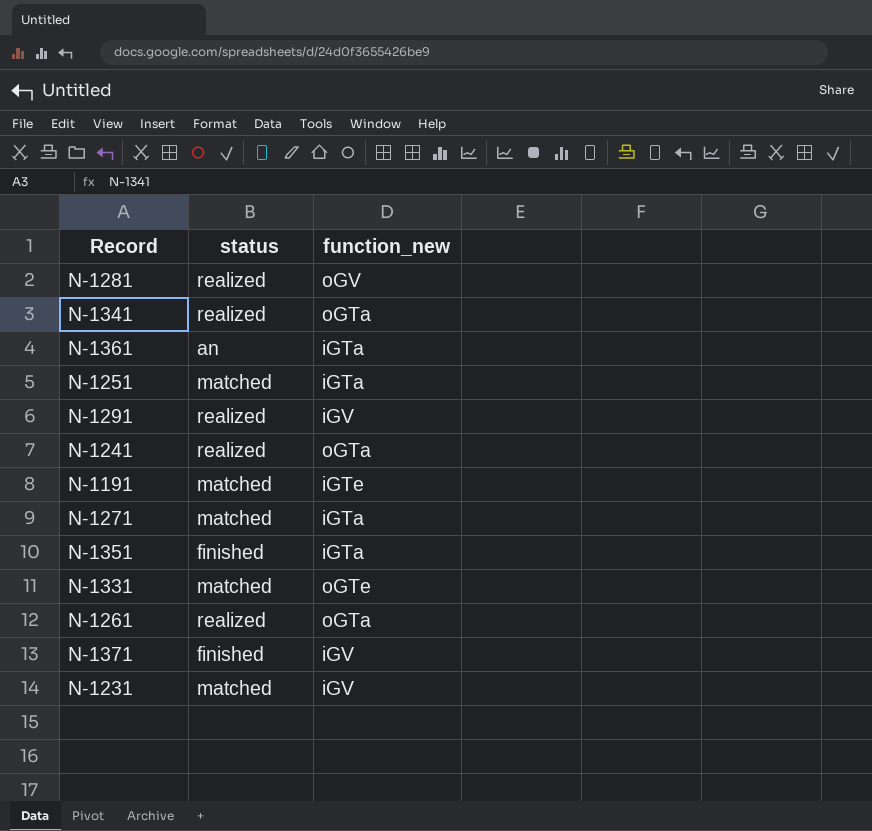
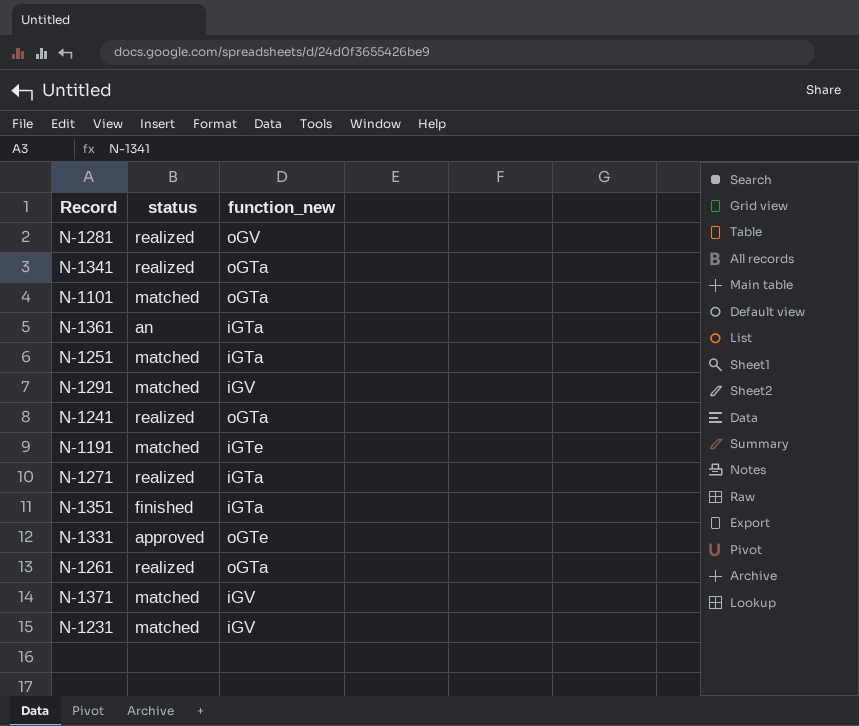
row N-1101: none -> matched | oGTa
N-1291 | status: realized -> matched
N-1271 | status: matched -> realized
N-1331 | status: matched -> approved
N-1371 | status: finished -> matched

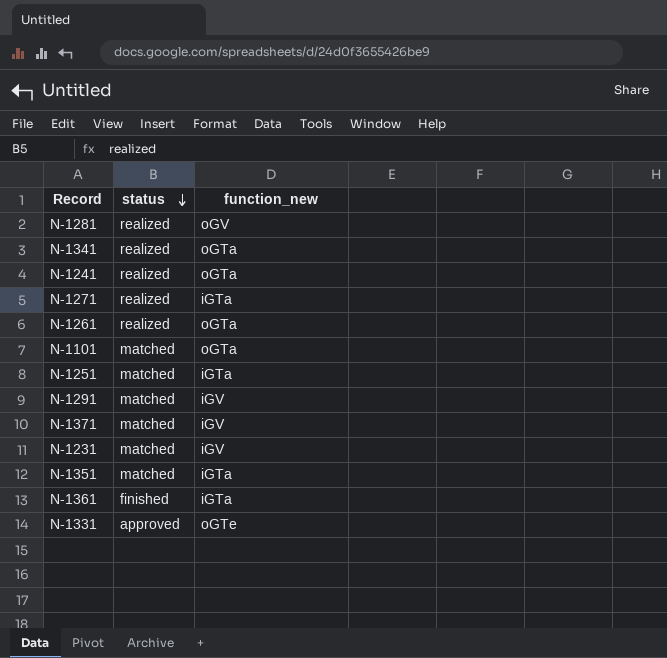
row order: none -> status descending
row N-1191: matched | iGTe -> none
N-1351 | status: finished -> matched
N-1361 | status: an -> finished

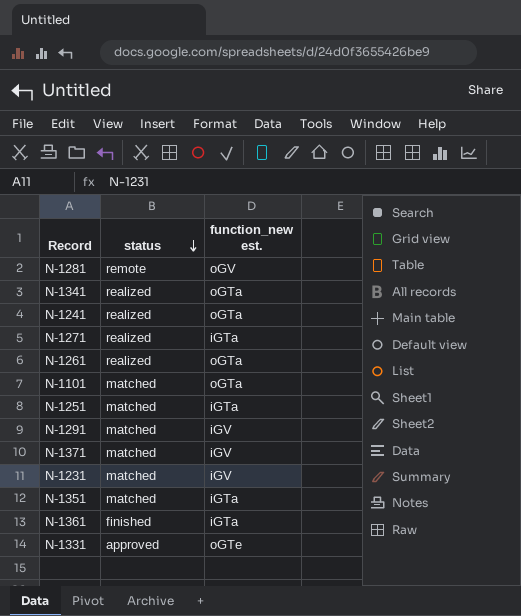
column name: function_new -> function_new est.
N-1281 | status: realized -> remote

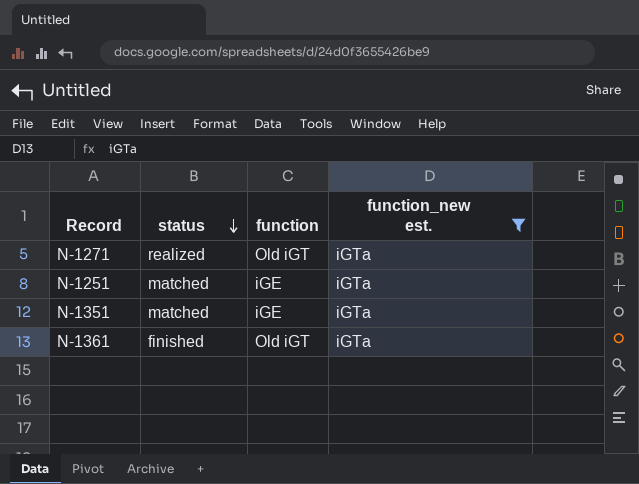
filter: none -> function_new est. = iGTa
column function | position: none -> 3

